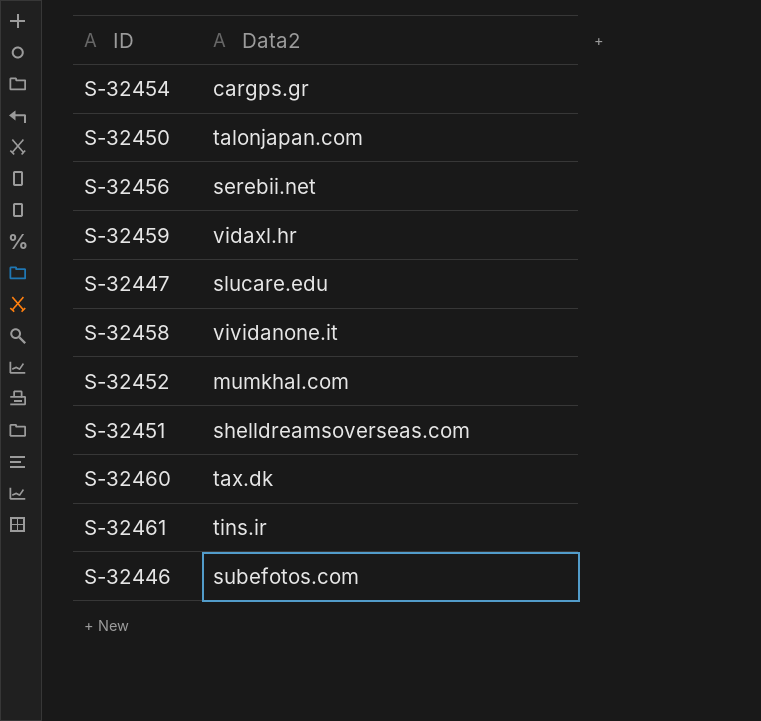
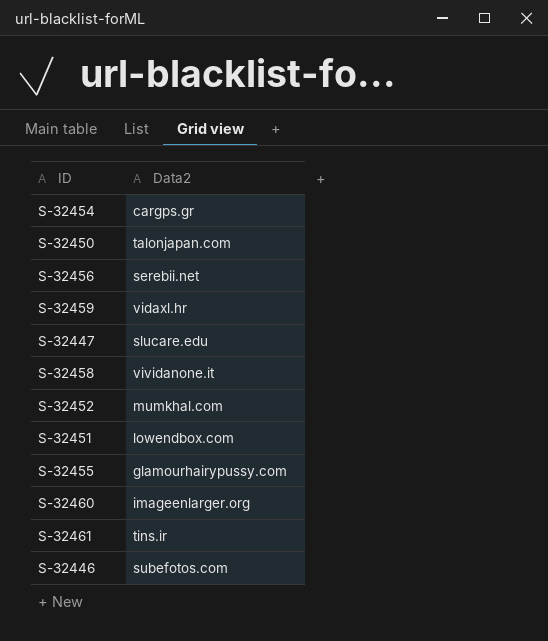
S-32451 | Data2: shelldreamsoverseas.com -> lowendbox.com
row S-32455: none -> glamourhairypussy.com
S-32460 | Data2: tax.dk -> imageenlarger.org

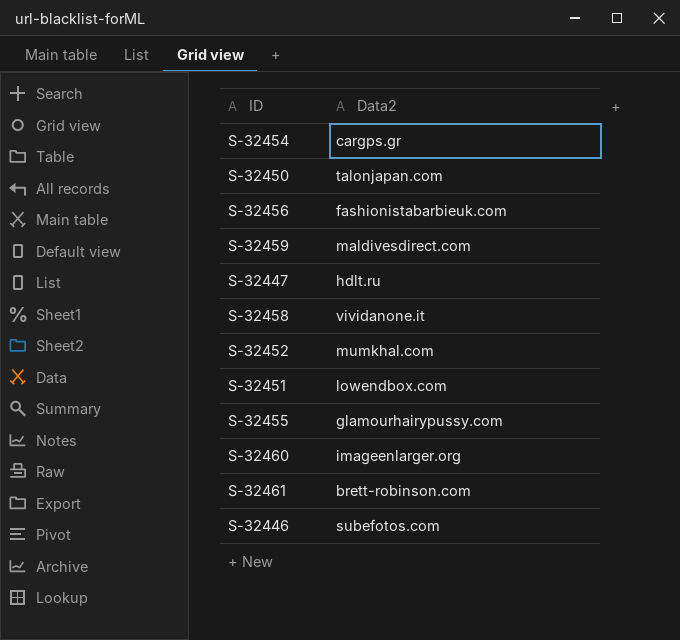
S-32456 | Data2: serebii.net -> fashionistabarbieuk.com
S-32459 | Data2: vidaxl.hr -> maldivesdirect.com
S-32447 | Data2: slucare.edu -> hdlt.ru
S-32461 | Data2: tins.ir -> brett-robinson.com

